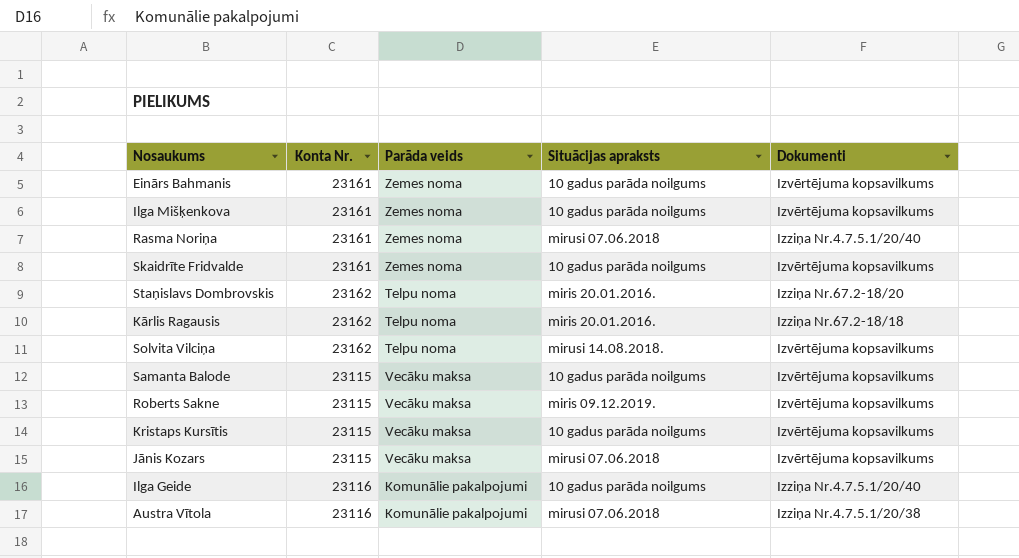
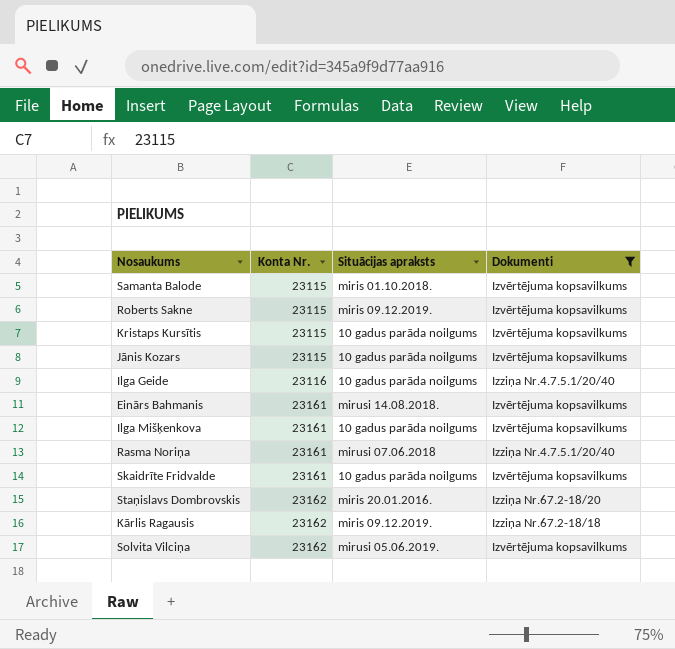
filter: none -> Dokumenti != Izziņa Nr.4.7.5.1/20/38
row order: none -> Konta Nr. ascending
column Parāda veids | position: 3 -> none
Samanta Balode | Situācijas apraksts: 10 gadus parāda noilgums -> miris 01.10.2018.
Jānis Kozars | Situācijas apraksts: mirusi 07.06.2018 -> 10 gadus parāda noilgums
Einārs Bahmanis | Situācijas apraksts: 10 gadus parāda noilgums -> mirusi 14.08.2018.
Kārlis Ragausis | Situācijas apraksts: miris 20.01.2016. -> miris 09.12.2019.
Solvita Vilciņa | Situācijas apraksts: mirusi 14.08.2018. -> mirusi 05.06.2019.

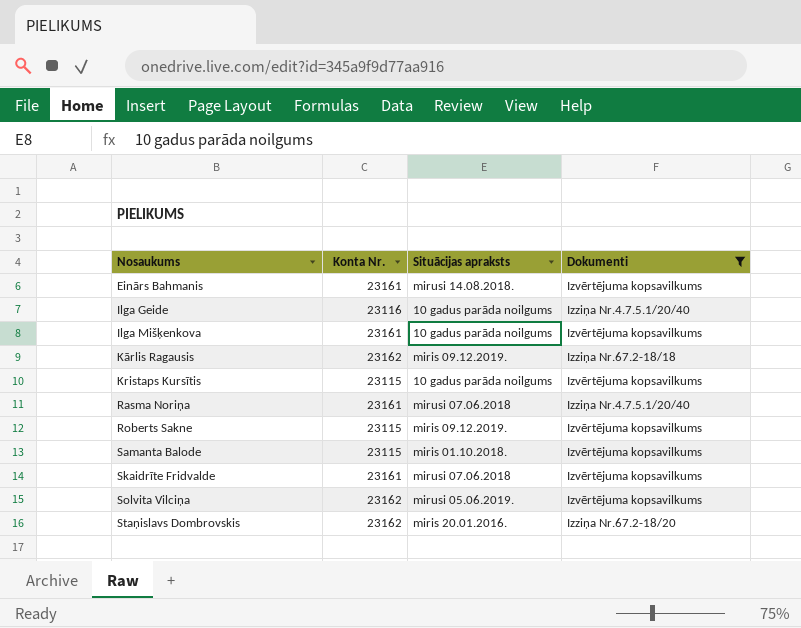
row order: Konta Nr. ascending -> Nosaukums ascending
row Jānis Kozars: 23115 | 10 gadus parāda noilgums | Izvērtējuma kopsavilkums -> none
Skaidrīte Fridvalde | Situācijas apraksts: 10 gadus parāda noilgums -> mirusi 07.06.2018

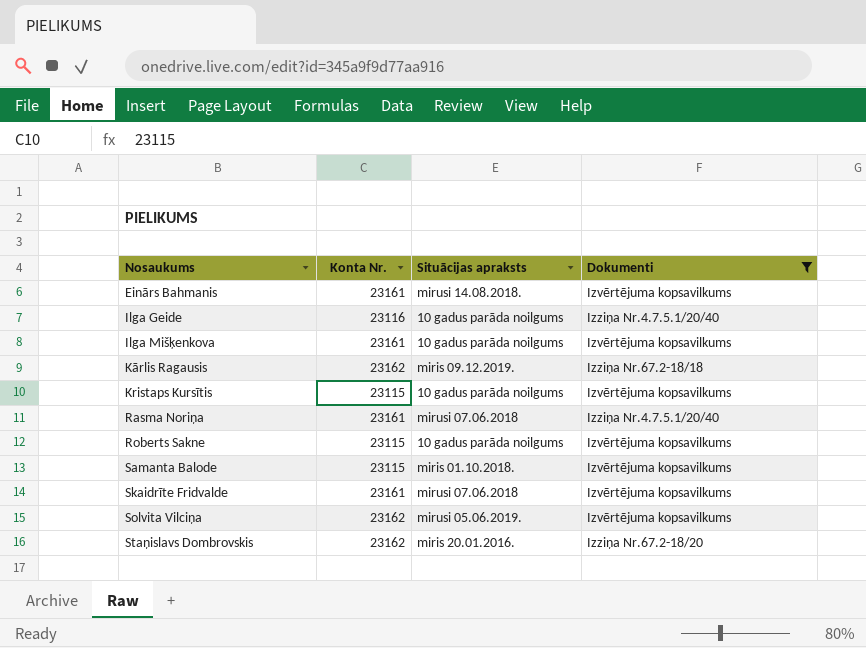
Roberts Sakne | Situācijas apraksts: miris 09.12.2019. -> 10 gadus parāda noilgums

